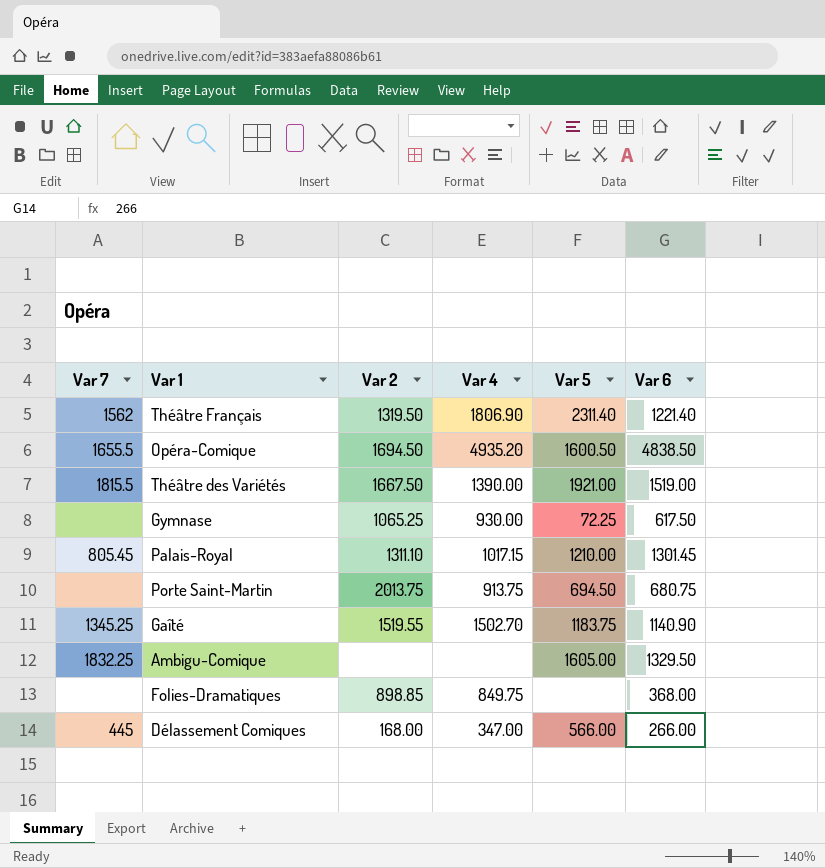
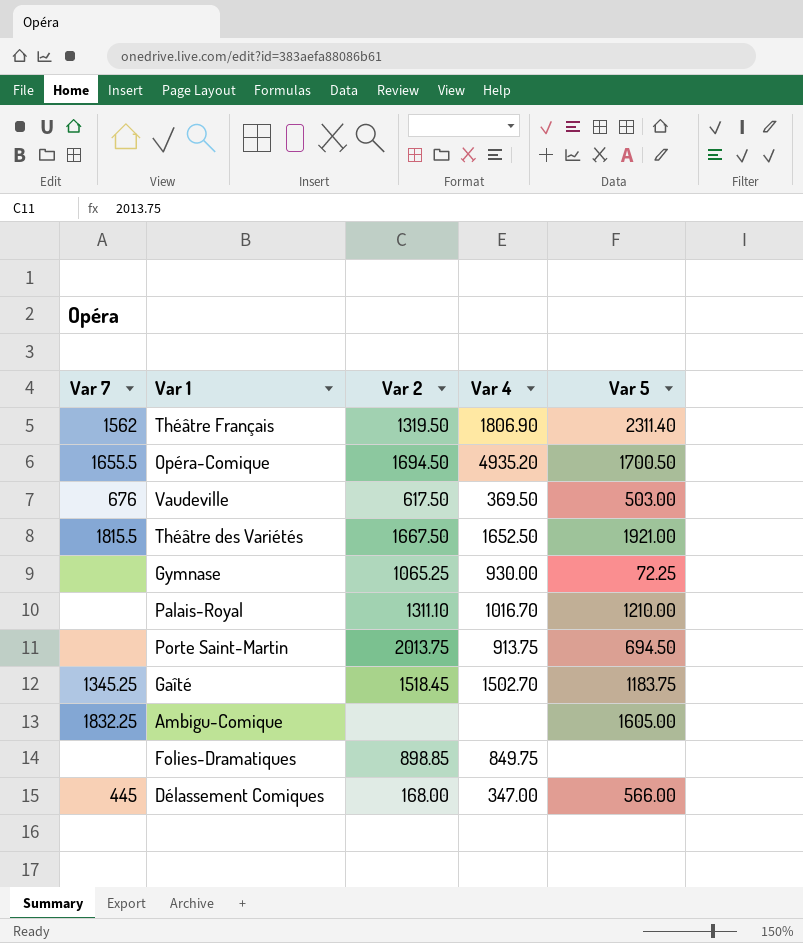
column Var 6 | position: 6 -> none
Opéra-Comique | Var 5: 1600.50 -> 1700.50
row Vaudeville: none -> 676 | 617.50 | 369.50 | 503.00
Théâtre des Variétés | Var 4: 1390.00 -> 1652.50
Palais-Royal | Var 7: 805.45 -> none
Palais-Royal | Var 4: 1017.15 -> 1016.70
Gaîté | Var 2: 1519.55 -> 1518.45

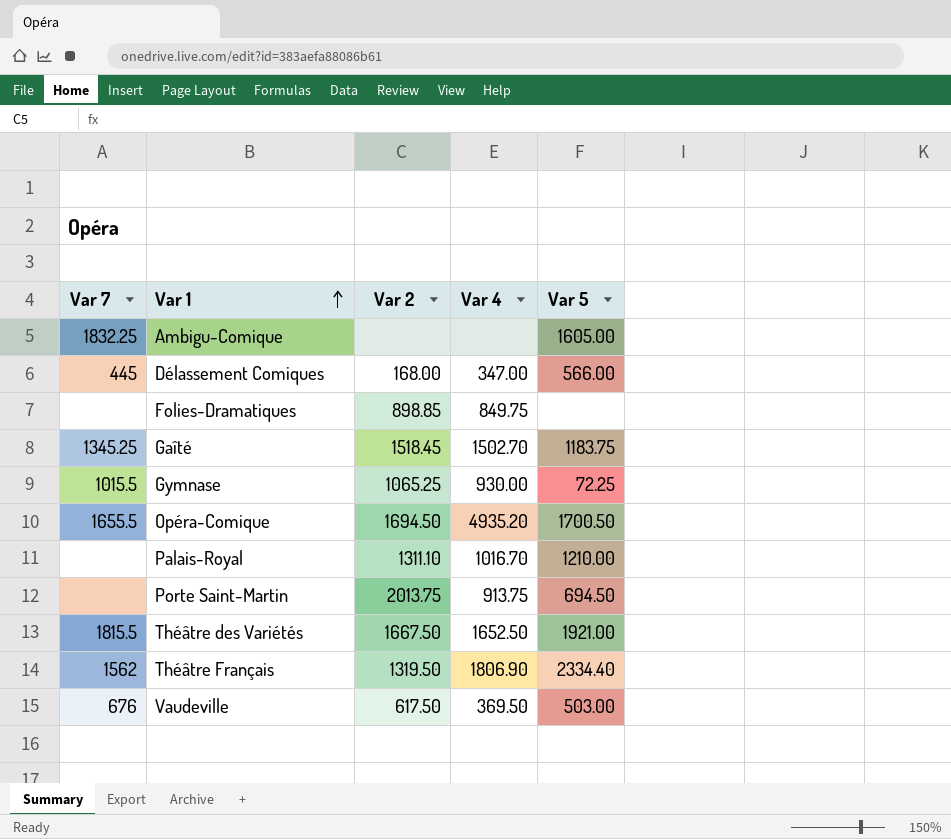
row order: none -> Var 1 ascending
Gymnase | Var 7: none -> 1015.5
Théâtre Français | Var 5: 2311.40 -> 2334.40

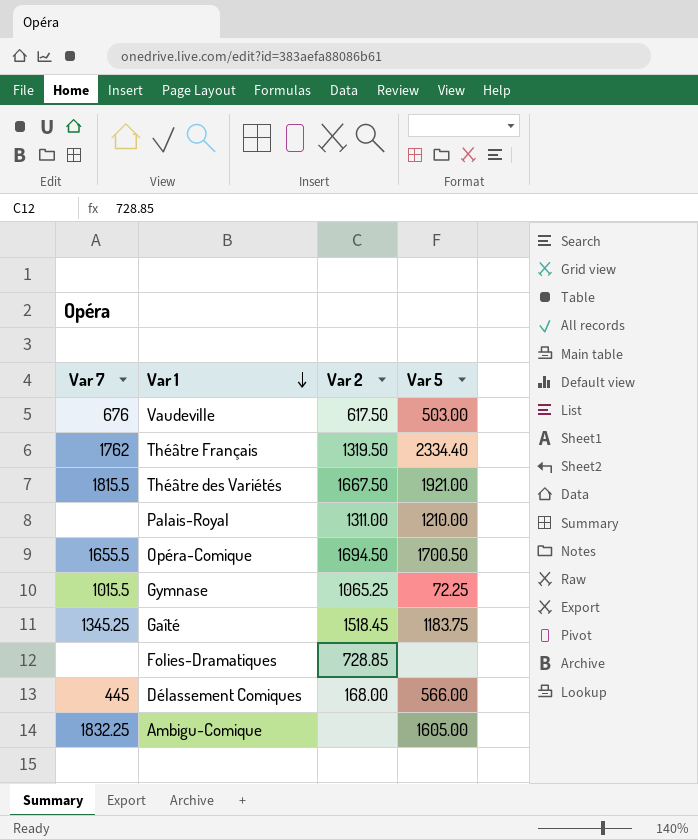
row order: Var 1 ascending -> Var 1 descending
column Var 4 | position: 4 -> none
row Porte Saint-Martin: none | 2013.75 | 913.75 | 694.50 -> none
Théâtre Français | Var 7: 1562 -> 1762
Palais-Royal | Var 2: 1311.10 -> 1311.00
Folies-Dramatiques | Var 2: 898.85 -> 728.85

